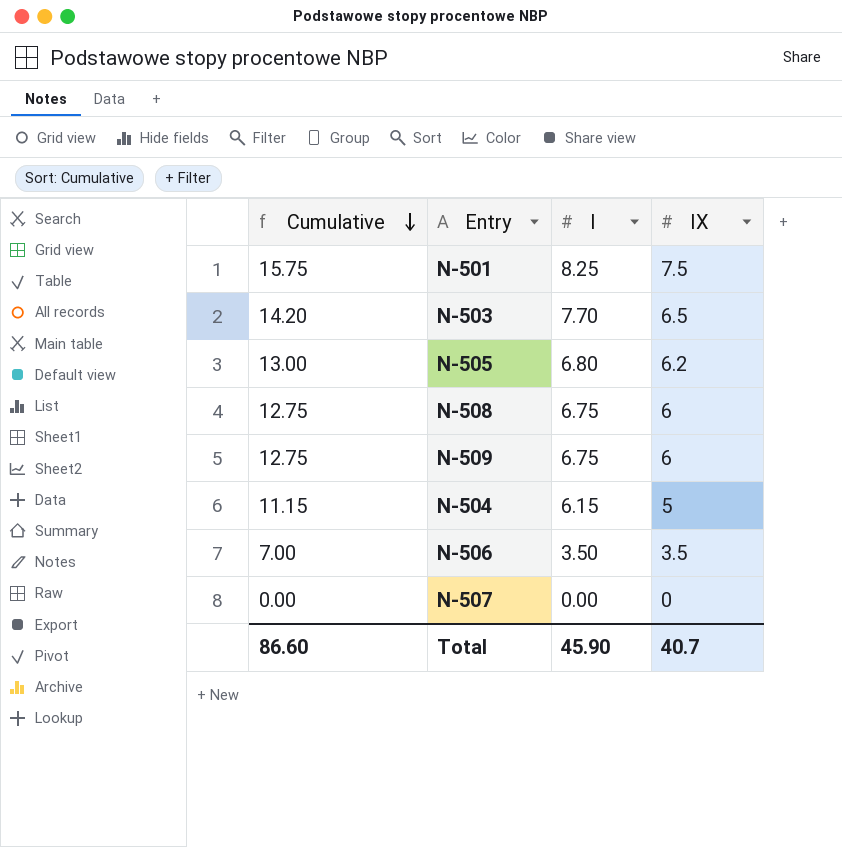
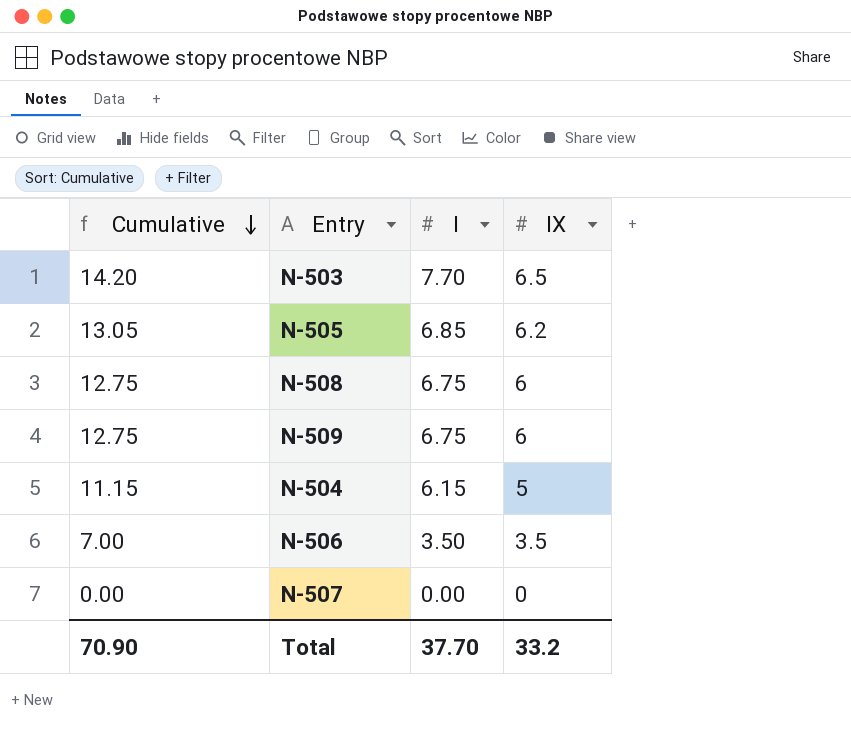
row N-501: 15.75 | 8.25 | 7.5 -> none
N-505 | Cumulative: 13.00 -> 13.05
N-505 | I: 6.80 -> 6.85
Total | Cumulative: 86.60 -> 70.90
Total | I: 45.90 -> 37.70
Total | IX: 40.7 -> 33.2

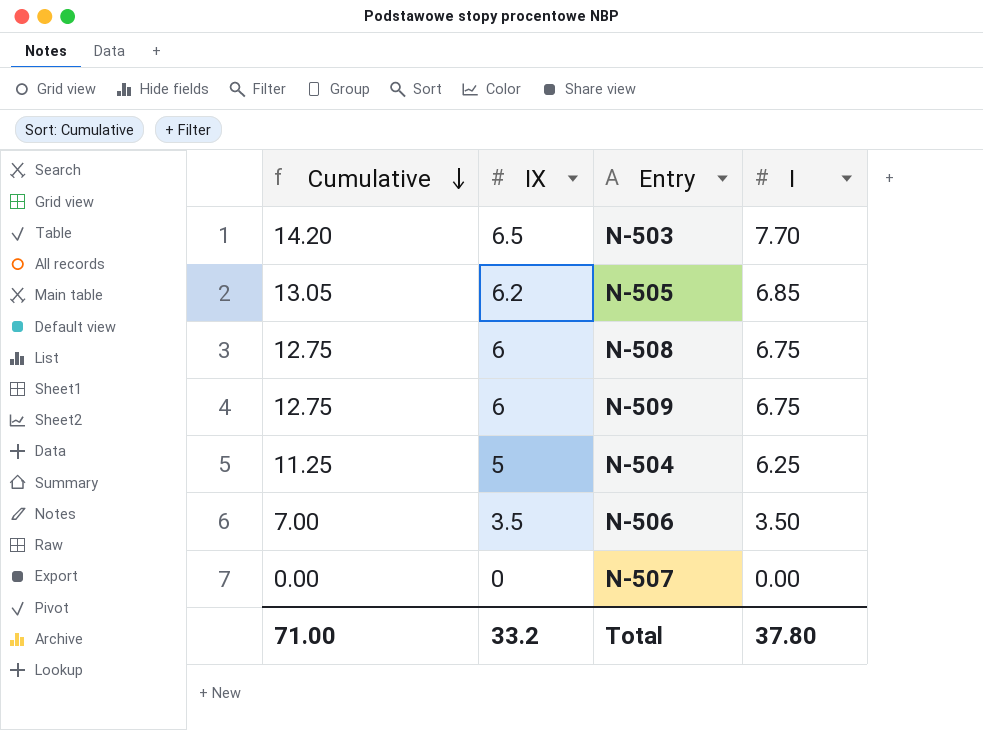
column IX | position: 4 -> 2
N-504 | Cumulative: 11.15 -> 11.25
N-504 | I: 6.15 -> 6.25
Total | Cumulative: 70.90 -> 71.00
Total | I: 37.70 -> 37.80

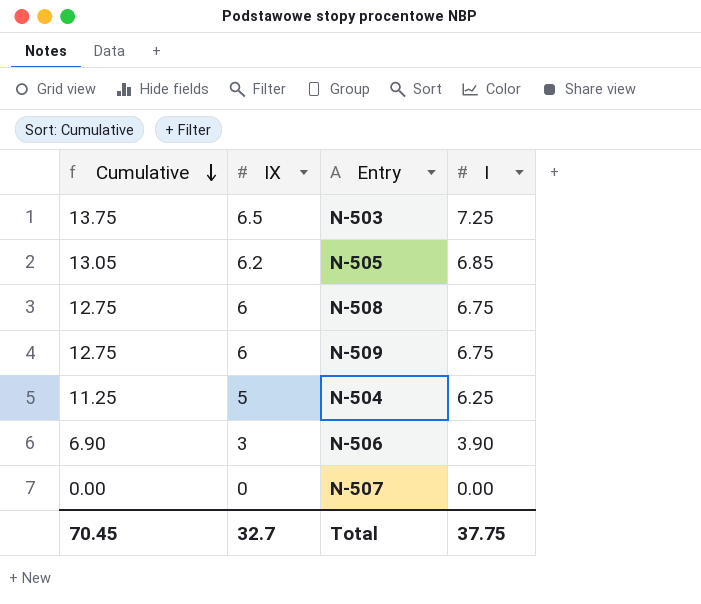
N-503 | Cumulative: 14.20 -> 13.75
N-503 | I: 7.70 -> 7.25
N-506 | Cumulative: 7.00 -> 6.90
N-506 | IX: 3.5 -> 3
N-506 | I: 3.50 -> 3.90
Total | Cumulative: 71.00 -> 70.45
Total | IX: 33.2 -> 32.7
Total | I: 37.80 -> 37.75

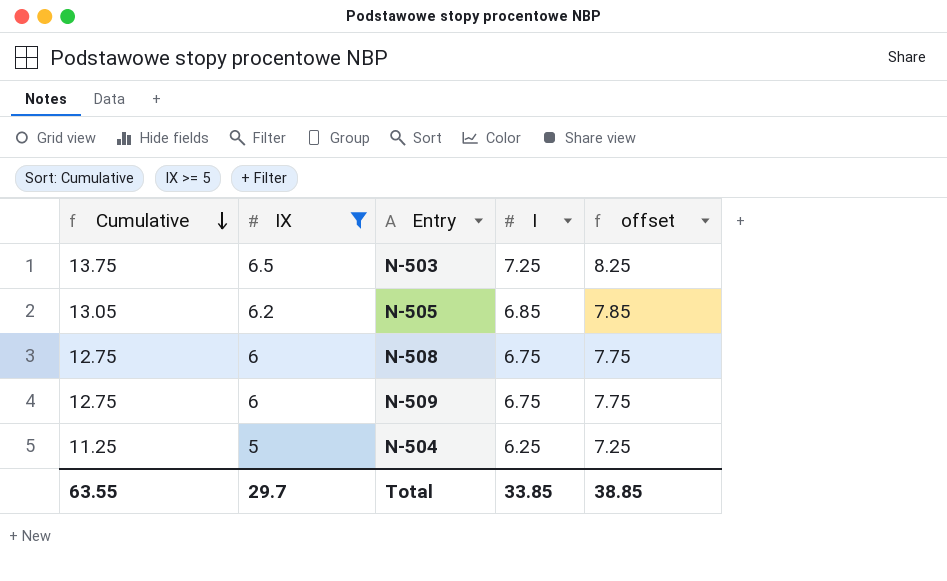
filter: none -> IX >= 5
column offset | formula: none -> [I] + 1
Total | Cumulative: 70.45 -> 63.55
Total | IX: 32.7 -> 29.7
Total | I: 37.75 -> 33.85

